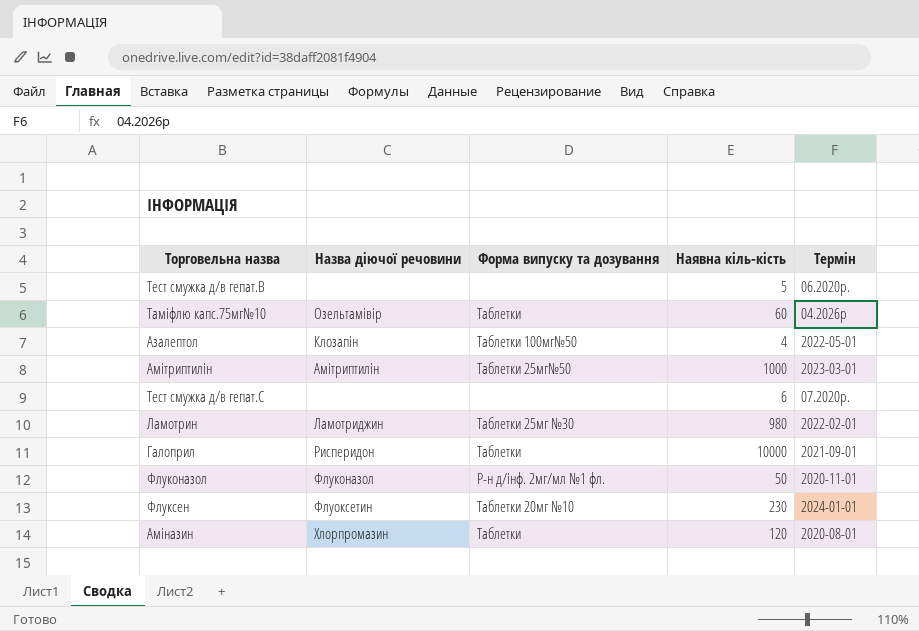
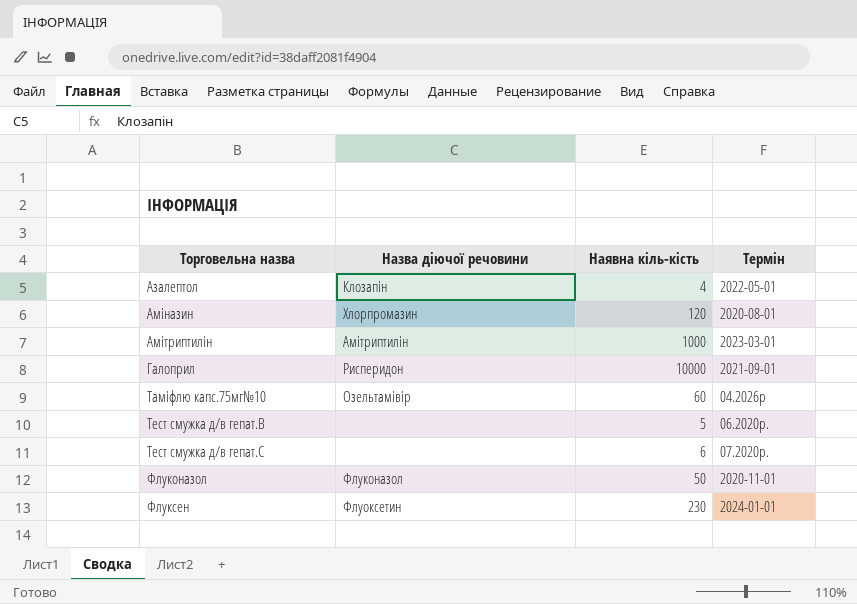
row order: none -> Торговельна назва ascending
column Форма випуску та дозування | position: 3 -> none
row Ламотрин: Ламотриджин | Таблетки 25мг №30 | 980 | 2022-02-01 -> none

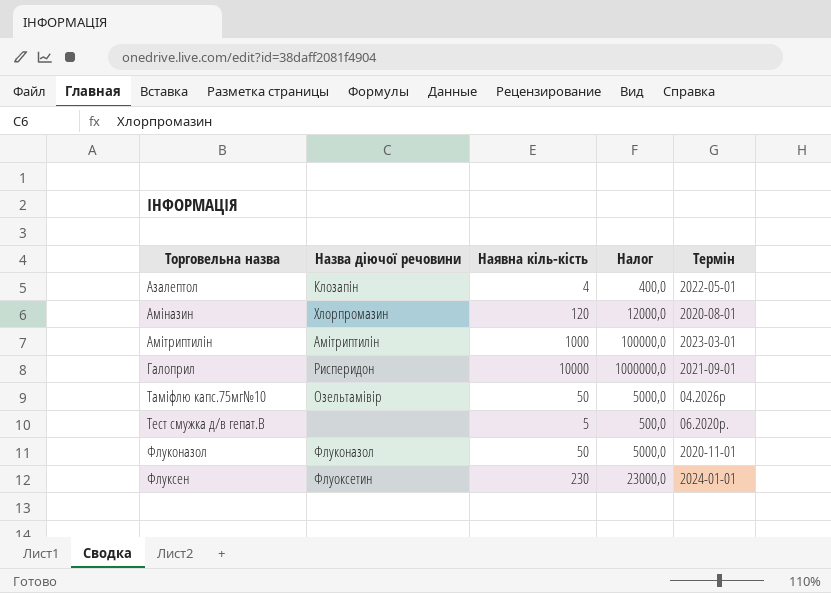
column Налог | formula: none -> [Наявна кіль-кість] * 100
row Тест смужка д/в гепат.С: none | 6 | 07.2020р. -> none
Таміфлю капс.75мг№10 | Наявна кіль-кість: 60 -> 50

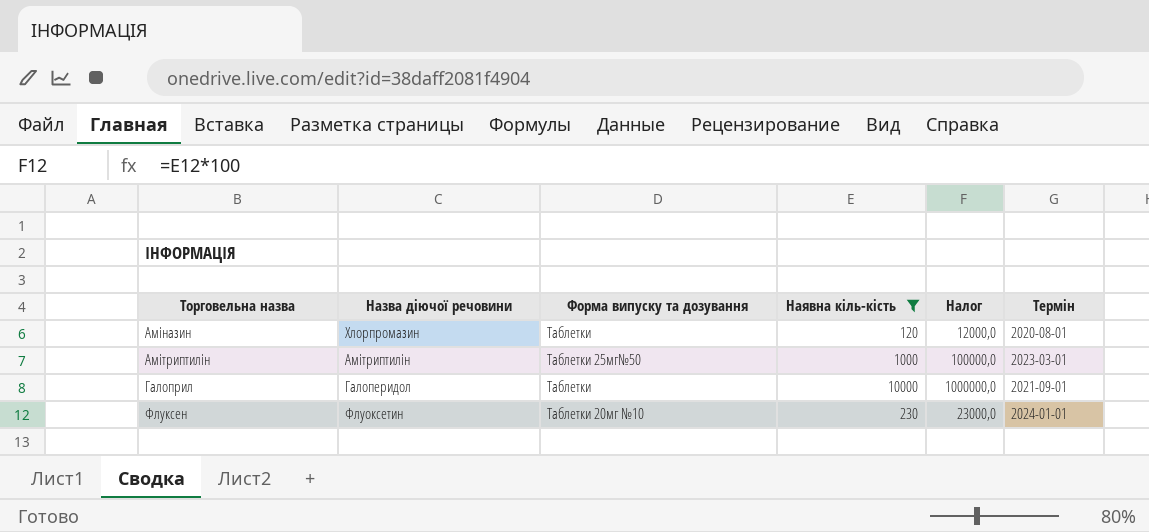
filter: none -> Наявна кіль-кість >= 120
column Форма випуску та дозування | position: none -> 3
Галоприл | Назва діючої речовини: Рисперидон -> Галоперидол

